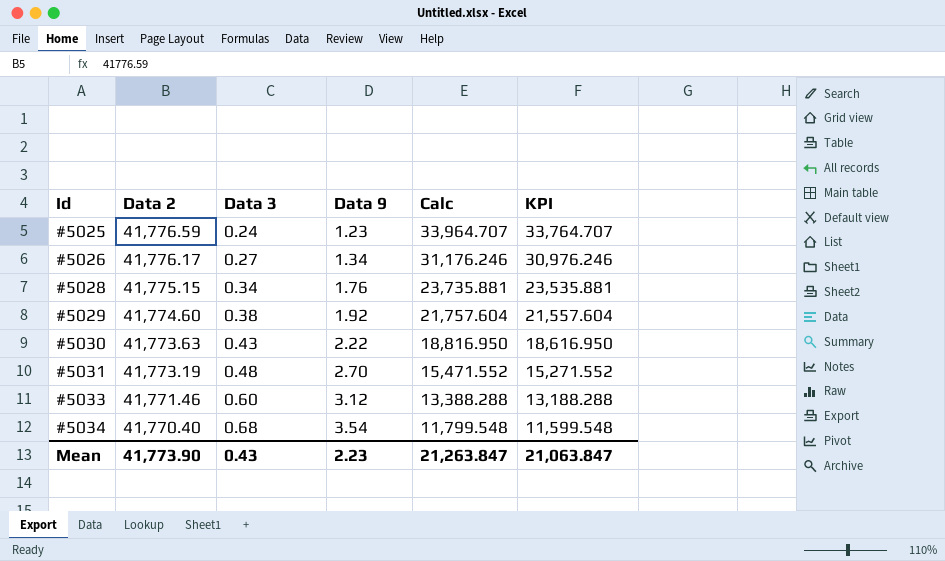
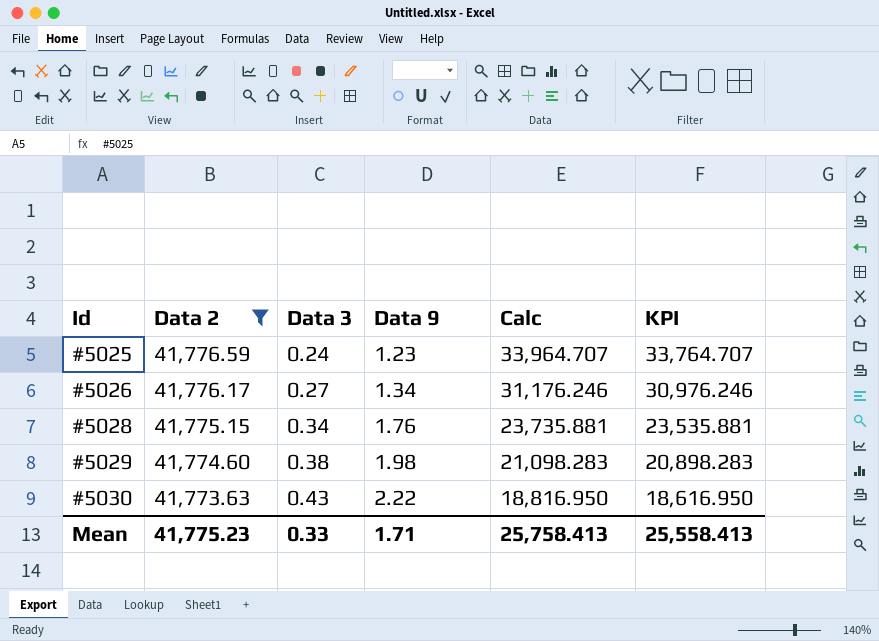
filter: none -> Data 2 >= 41,773.63
#5029 | Data 9: 1.92 -> 1.98
#5029 | Calc: 21,757.604 -> 21,098.283
#5029 | KPI: 21,557.604 -> 20,898.283
Mean | Data 2: 41,773.90 -> 41,775.23
Mean | Data 3: 0.43 -> 0.33
Mean | Data 9: 2.23 -> 1.71
Mean | Calc: 21,263.847 -> 25,758.413
Mean | KPI: 21,063.847 -> 25,558.413

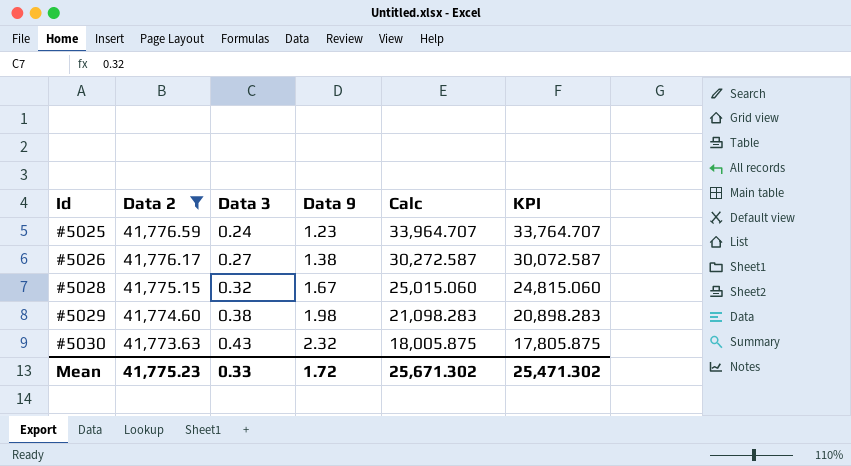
#5026 | Data 9: 1.34 -> 1.38
#5026 | Calc: 31,176.246 -> 30,272.587
#5026 | KPI: 30,976.246 -> 30,072.587
#5028 | Data 3: 0.34 -> 0.32
#5028 | Data 9: 1.76 -> 1.67
#5028 | Calc: 23,735.881 -> 25,015.060
#5028 | KPI: 23,535.881 -> 24,815.060
#5030 | Data 9: 2.22 -> 2.32
#5030 | Calc: 18,816.950 -> 18,005.875
#5030 | KPI: 18,616.950 -> 17,805.875
Mean | Data 9: 1.71 -> 1.72
Mean | Calc: 25,758.413 -> 25,671.302
Mean | KPI: 25,558.413 -> 25,471.302

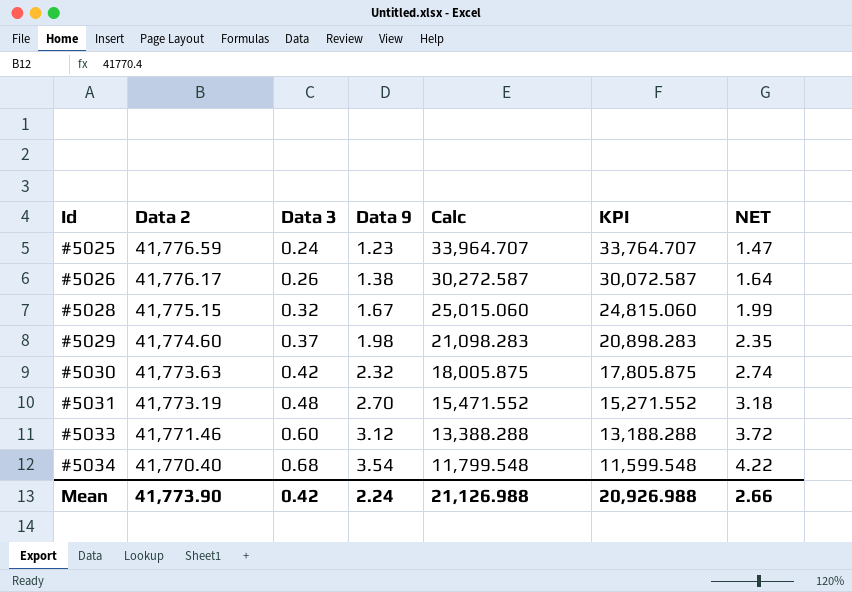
filter: Data 2 >= 41,773.63 -> none
column NET | formula: none -> [Data 3] + [Data 9]
#5026 | Data 3: 0.27 -> 0.26
#5029 | Data 3: 0.38 -> 0.37
#5030 | Data 3: 0.43 -> 0.42
Mean | Data 2: 41,775.23 -> 41,773.90
Mean | Data 3: 0.33 -> 0.42
Mean | Data 9: 1.72 -> 2.24
Mean | Calc: 25,671.302 -> 21,126.988
Mean | KPI: 25,471.302 -> 20,926.988

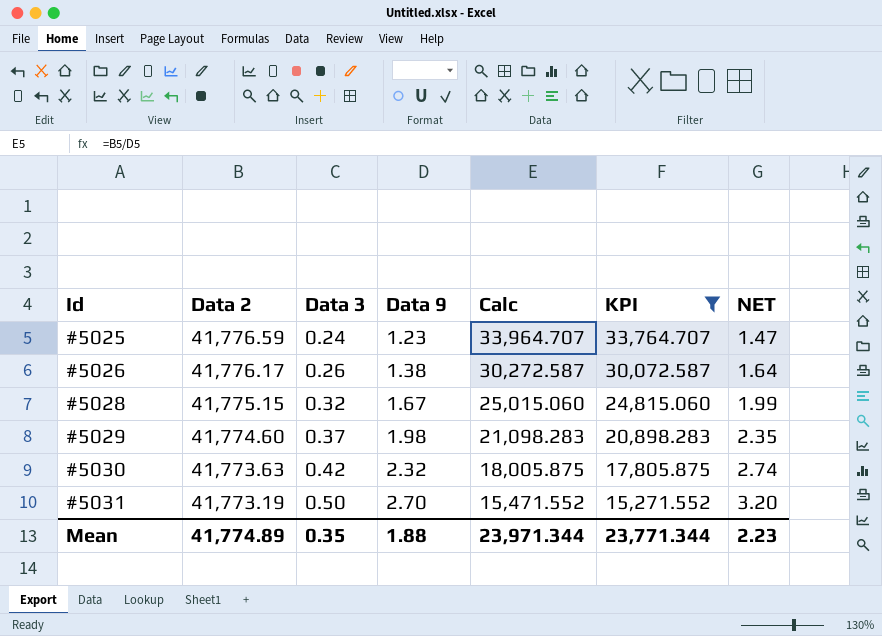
filter: none -> KPI >= 15,271.552
#5031 | Data 3: 0.48 -> 0.50
#5031 | NET: 3.18 -> 3.20
Mean | Data 2: 41,773.90 -> 41,774.89
Mean | Data 3: 0.42 -> 0.35
Mean | Data 9: 2.24 -> 1.88
Mean | Calc: 21,126.988 -> 23,971.344
Mean | KPI: 20,926.988 -> 23,771.344
Mean | NET: 2.66 -> 2.23

